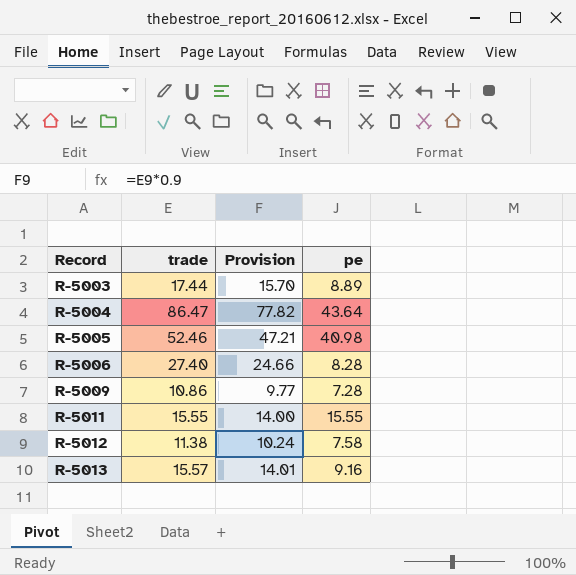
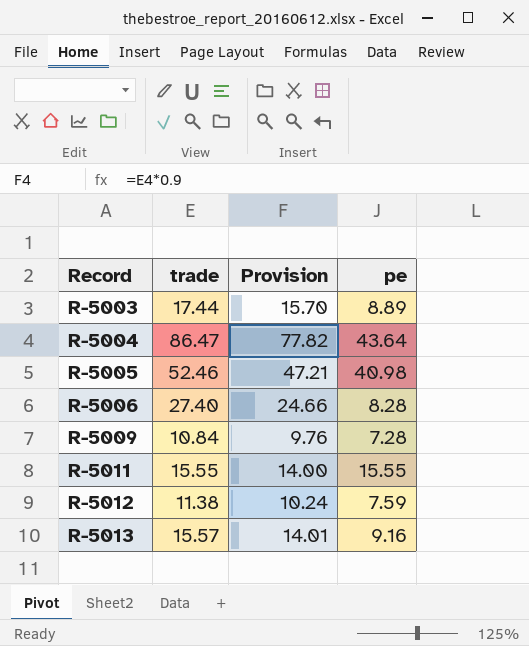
R-5009 | trade: 10.86 -> 10.84
R-5009 | Provision: 9.77 -> 9.76
R-5012 | pe: 7.58 -> 7.59

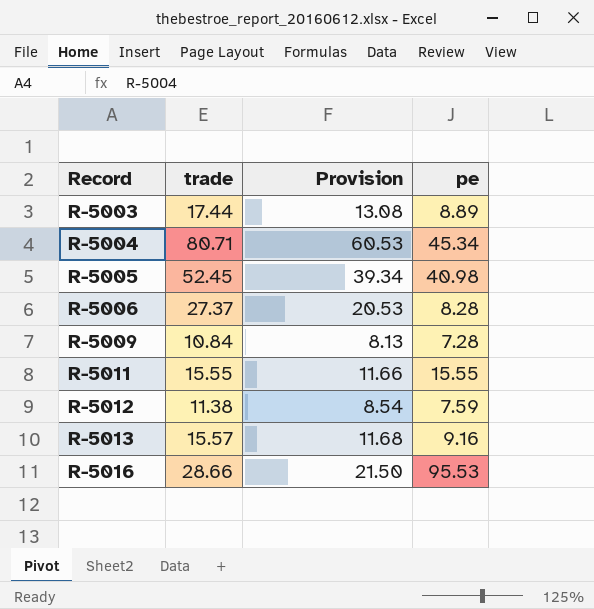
column Provision | formula: [trade] * 0.9 -> [trade] * 0.75
R-5004 | trade: 86.47 -> 80.71
R-5004 | pe: 43.64 -> 45.34
R-5005 | trade: 52.46 -> 52.45
R-5006 | trade: 27.40 -> 27.37
row R-5016: none -> 28.66 | 21.50 | 95.53

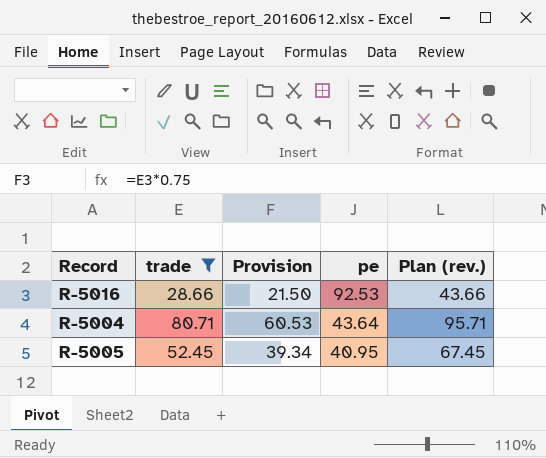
filter: none -> trade >= 28.66
row order: Record ascending -> pe descending
column Plan (rev.) | formula: none -> [trade] + 15
R-5016 | pe: 95.53 -> 92.53
R-5004 | pe: 45.34 -> 43.64
R-5005 | pe: 40.98 -> 40.95

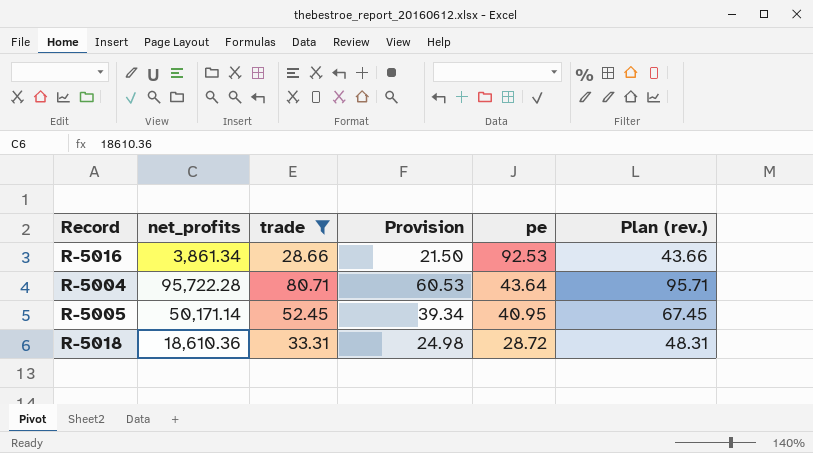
column net_profits | position: none -> 2
row R-5018: none -> 18,610.36 | 33.31 | 24.98 | 28.72 | 48.31

